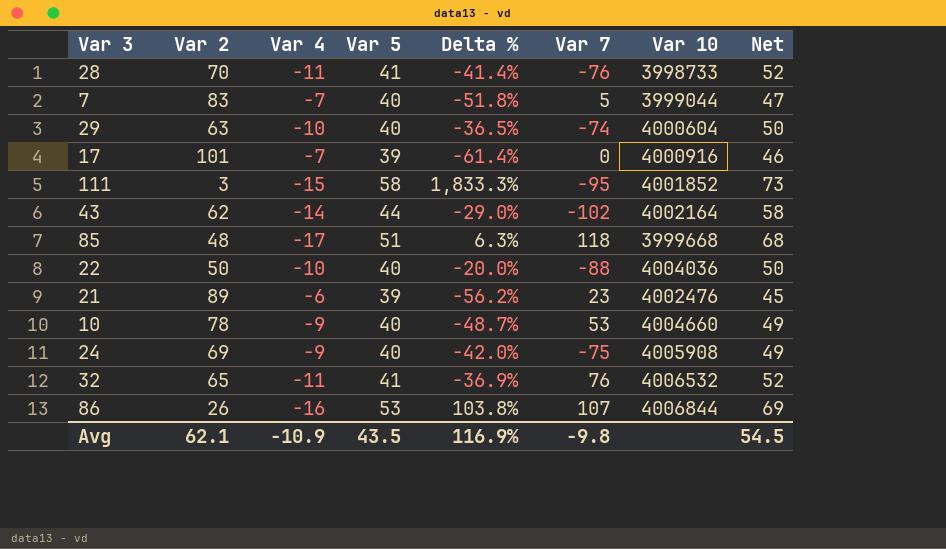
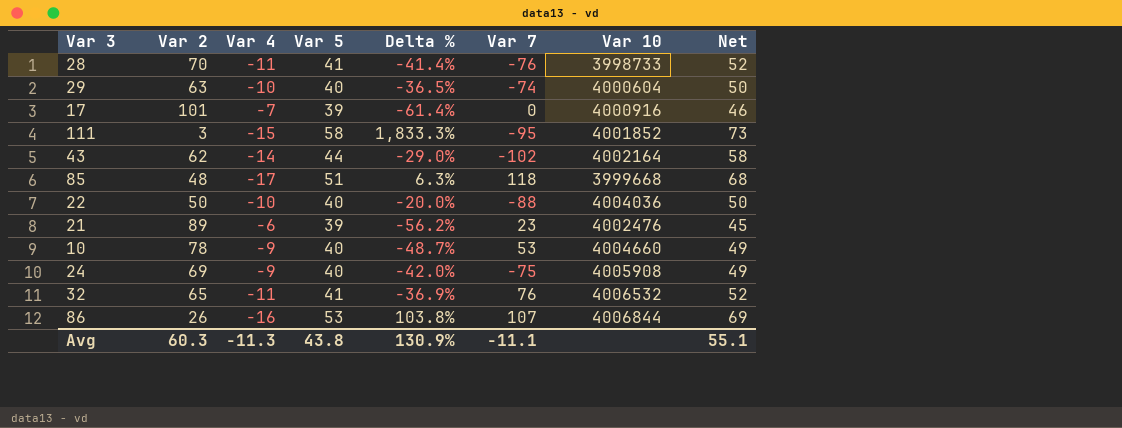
row 7: 83 | -7 | 40 | -51.8% | 5 | 3999044 | 47 -> none
Avg | Var 2: 62.1 -> 60.3
Avg | Var 4: -10.9 -> -11.3
Avg | Var 5: 43.5 -> 43.8
Avg | Delta %: 116.9% -> 130.9%
Avg | Var 7: -9.8 -> -11.1
Avg | Net: 54.5 -> 55.1

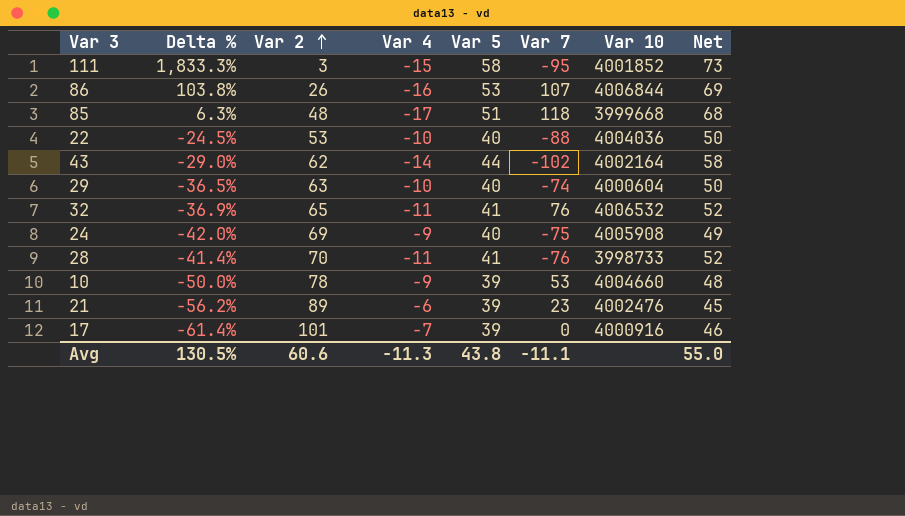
row order: none -> Var 2 ascending
column Delta % | position: 5 -> 2
22 | Delta %: -20.0% -> -24.5%
22 | Var 2: 50 -> 53
10 | Delta %: -48.7% -> -50.0%
10 | Var 5: 40 -> 39
10 | Net: 49 -> 48
Avg | Delta %: 130.9% -> 130.5%
Avg | Var 2: 60.3 -> 60.6
Avg | Net: 55.1 -> 55.0

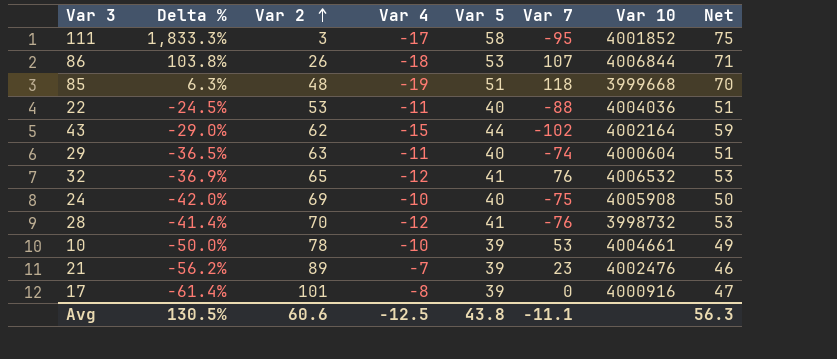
111 | Var 4: -15 -> -17
111 | Net: 73 -> 75
86 | Var 4: -16 -> -18
86 | Net: 69 -> 71
85 | Var 4: -17 -> -19
85 | Net: 68 -> 70
22 | Var 4: -10 -> -11
22 | Net: 50 -> 51
43 | Var 4: -14 -> -15
43 | Net: 58 -> 59
29 | Var 4: -10 -> -11
29 | Net: 50 -> 51
32 | Var 4: -11 -> -12
32 | Net: 52 -> 53
24 | Var 4: -9 -> -10
24 | Net: 49 -> 50
28 | Var 4: -11 -> -12
28 | Var 10: 3998733 -> 3998732
28 | Net: 52 -> 53
10 | Var 4: -9 -> -10
10 | Var 10: 4004660 -> 4004661
10 | Net: 48 -> 49
21 | Var 4: -6 -> -7
21 | Net: 45 -> 46
17 | Var 4: -7 -> -8
17 | Net: 46 -> 47
Avg | Var 4: -11.3 -> -12.5
Avg | Net: 55.0 -> 56.3

